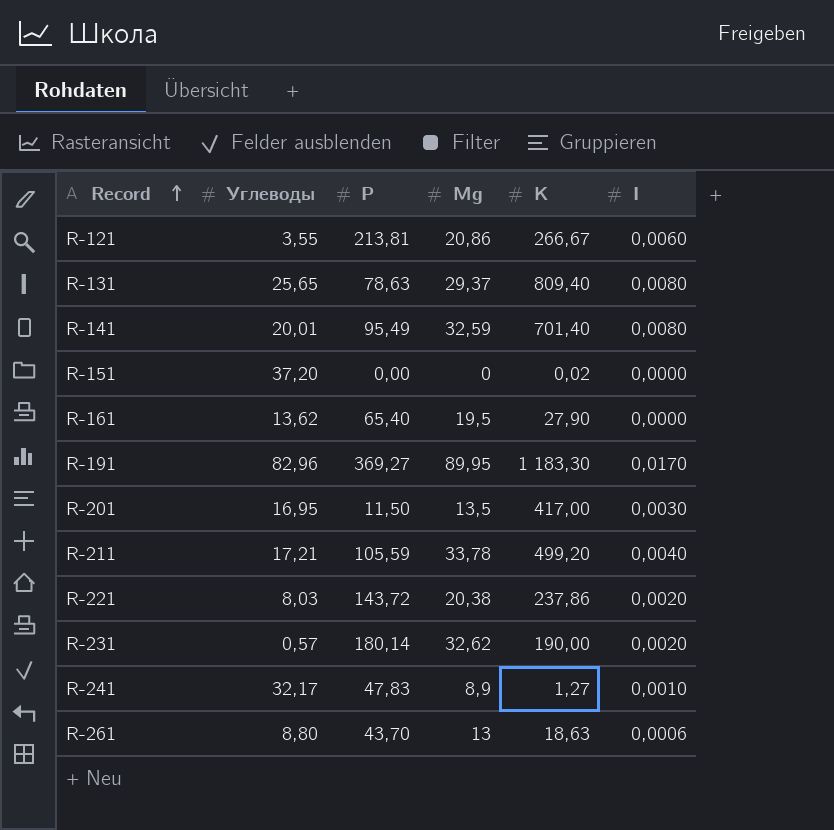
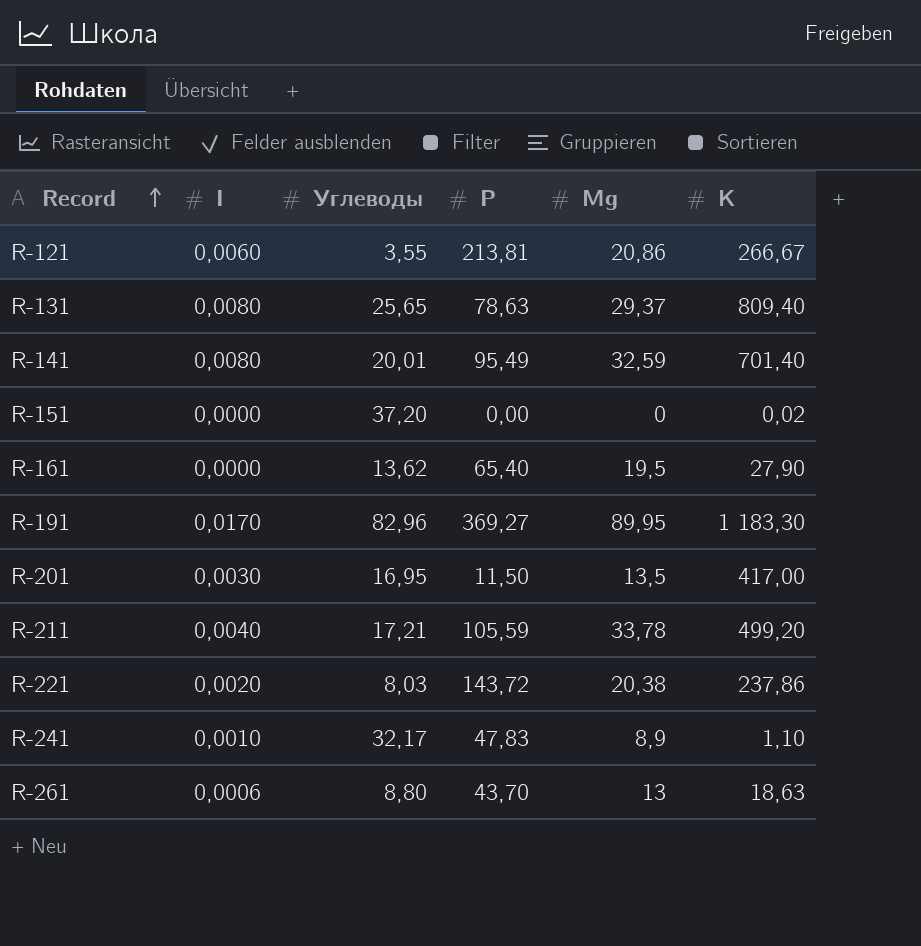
column I | position: 6 -> 2
row R-231: 0,57 | 180,14 | 32,62 | 190,00 | 0,0020 -> none
R-241 | K: 1,27 -> 1,10

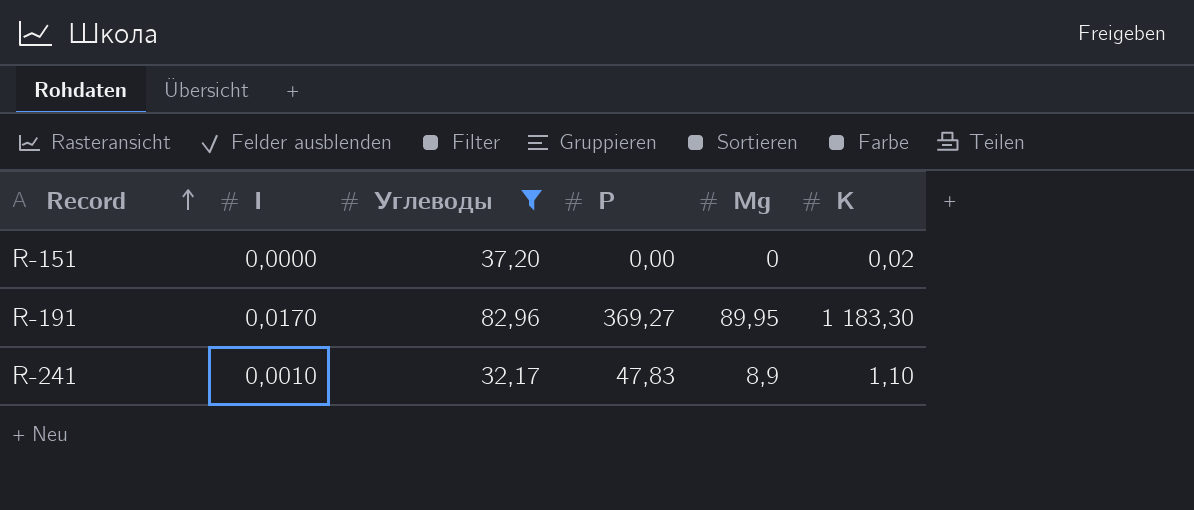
filter: none -> Углеводы >= 32,17

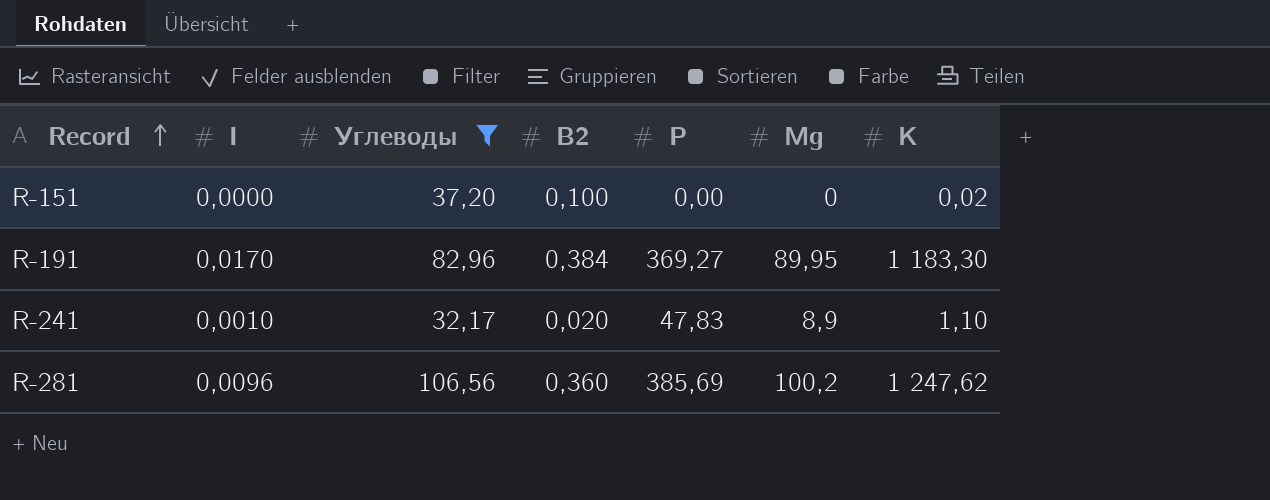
column B2 | position: none -> 4
row R-281: none -> 0,0096 | 106,56 | 0,360 | 385,69 | 100,2 | 1 247,62

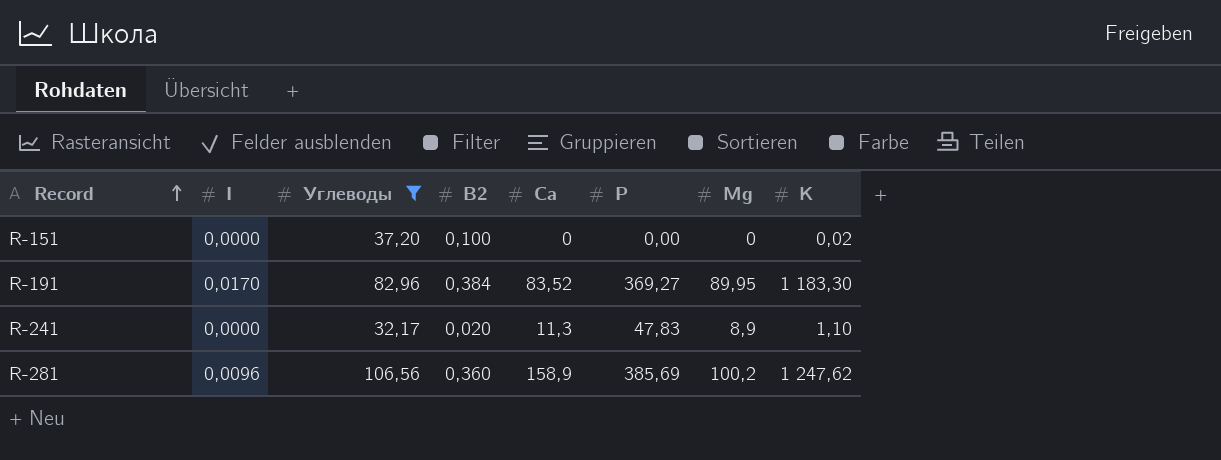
column Ca | position: none -> 5
R-241 | I: 0,0010 -> 0,0000

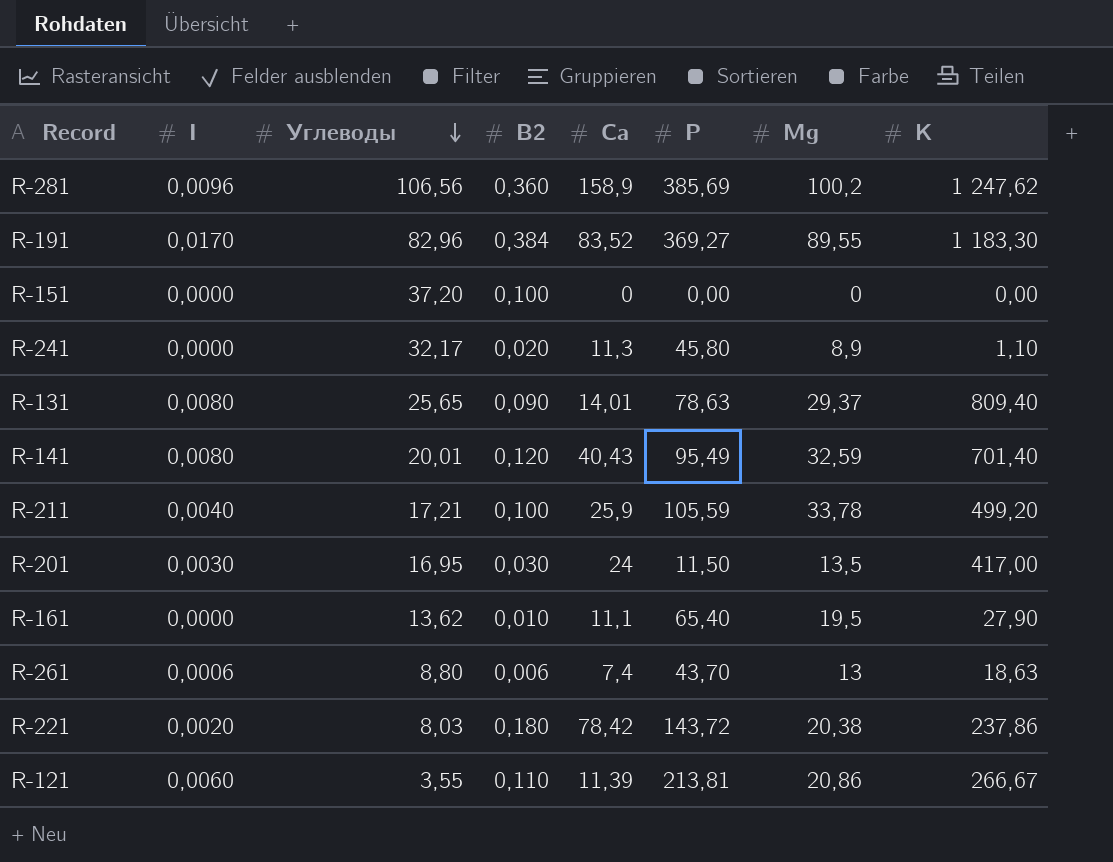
filter: Углеводы >= 32,17 -> none
row order: Record ascending -> Углеводы descending
R-191 | Mg: 89,95 -> 89,55
R-151 | K: 0,02 -> 0,00
R-241 | P: 47,83 -> 45,80

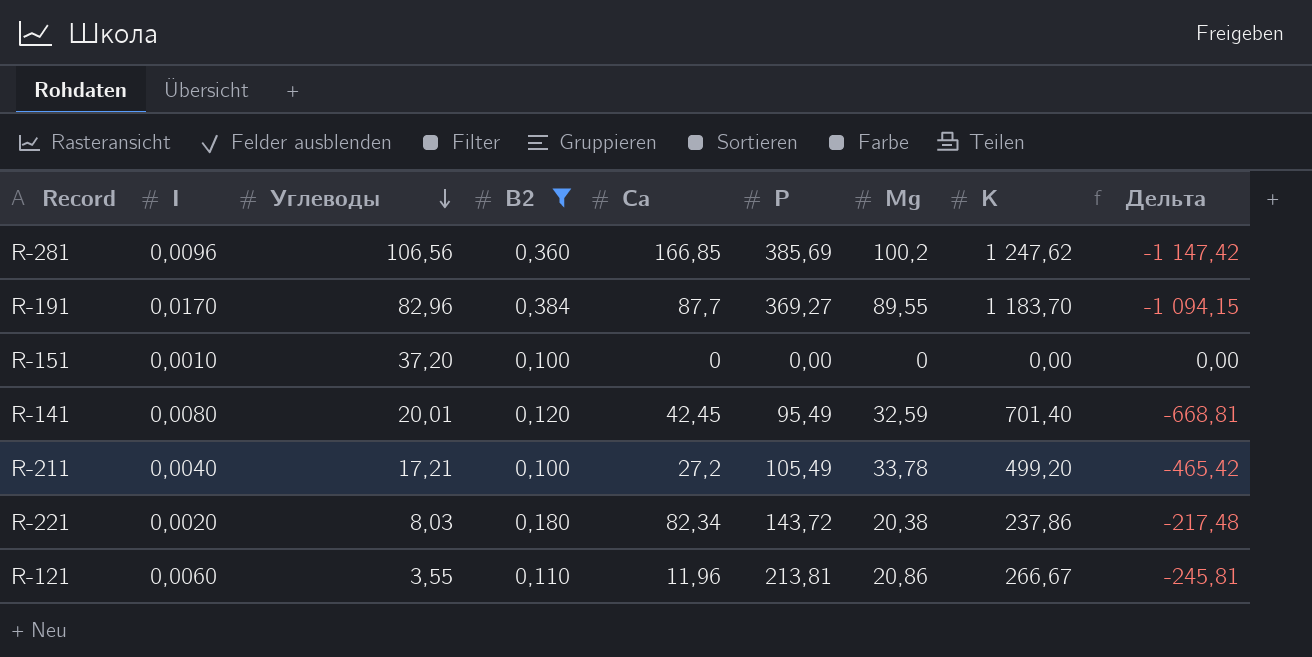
filter: none -> B2 >= 0,100
column Дельта | formula: none -> [Mg] - [K]
R-281 | Ca: 158,9 -> 166,85
R-191 | Ca: 83,52 -> 87,7
R-191 | K: 1 183,30 -> 1 183,70
R-151 | I: 0,0000 -> 0,0010
R-141 | Ca: 40,43 -> 42,45
R-211 | Ca: 25,9 -> 27,2
R-211 | P: 105,59 -> 105,49
R-221 | Ca: 78,42 -> 82,34
R-121 | Ca: 11,39 -> 11,96

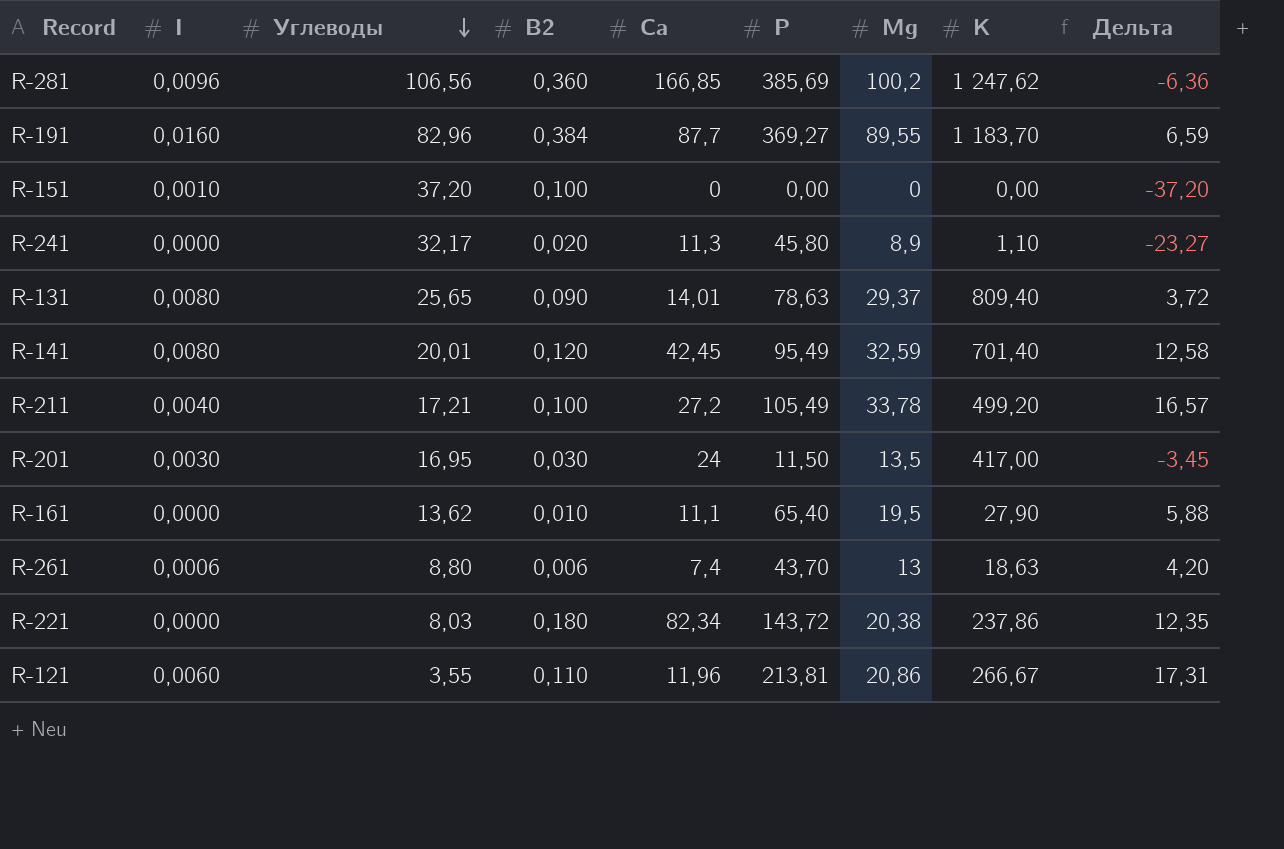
filter: B2 >= 0,100 -> none
column Дельта | formula: [Mg] - [K] -> [Mg] - [Углеводы]
R-191 | I: 0,0170 -> 0,0160
R-221 | I: 0,0020 -> 0,0000

